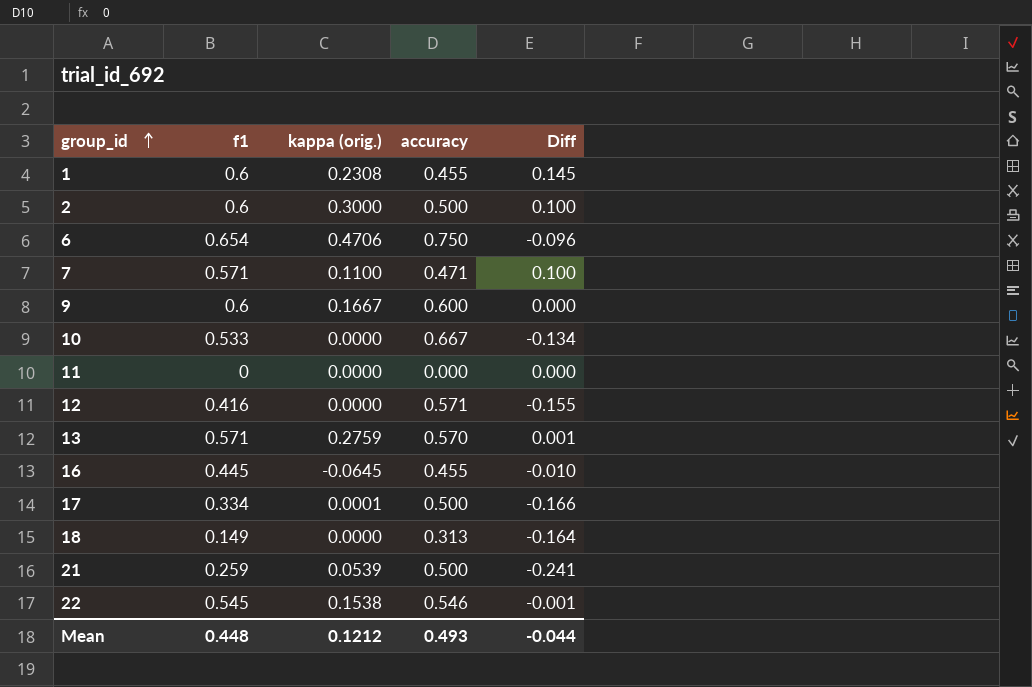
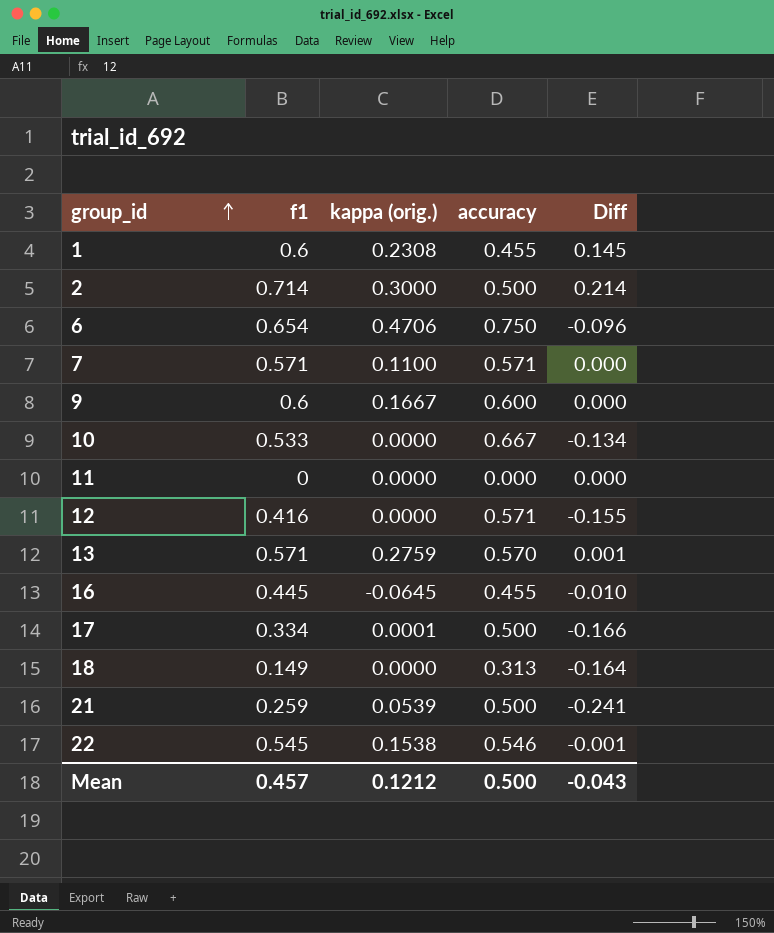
2 | f1: 0.6 -> 0.714
2 | Diff: 0.100 -> 0.214
7 | accuracy: 0.471 -> 0.571
7 | Diff: 0.100 -> 0.000
Mean | f1: 0.448 -> 0.457
Mean | accuracy: 0.493 -> 0.500
Mean | Diff: -0.044 -> -0.043

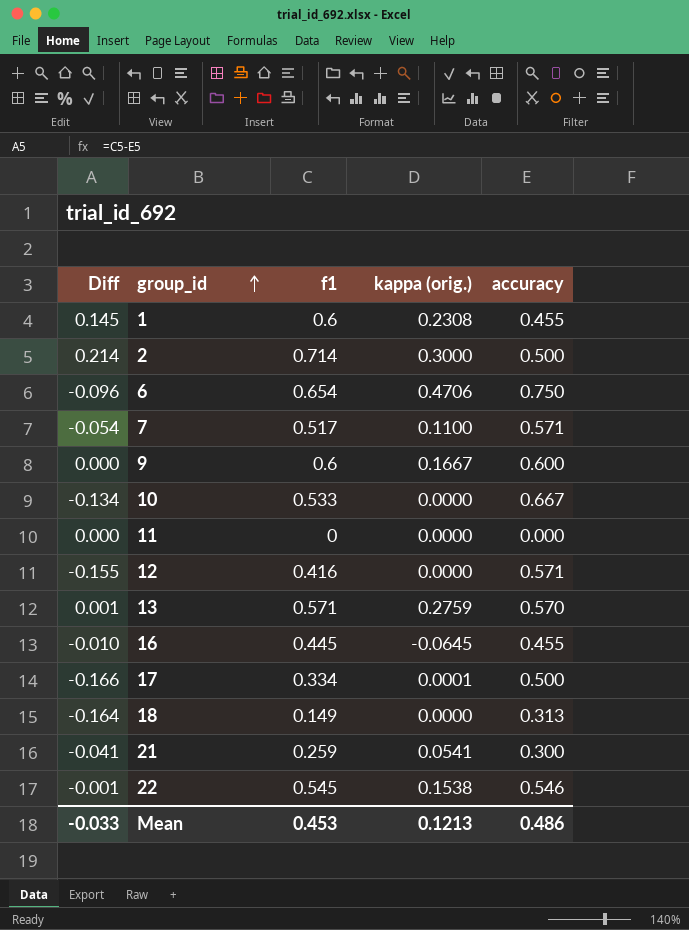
column Diff | position: 5 -> 1
7 | Diff: 0.000 -> -0.054
7 | f1: 0.571 -> 0.517
21 | Diff: -0.241 -> -0.041
21 | kappa (orig.): 0.0539 -> 0.0541
21 | accuracy: 0.500 -> 0.300
Mean | Diff: -0.043 -> -0.033
Mean | f1: 0.457 -> 0.453
Mean | kappa (orig.): 0.1212 -> 0.1213
Mean | accuracy: 0.500 -> 0.486

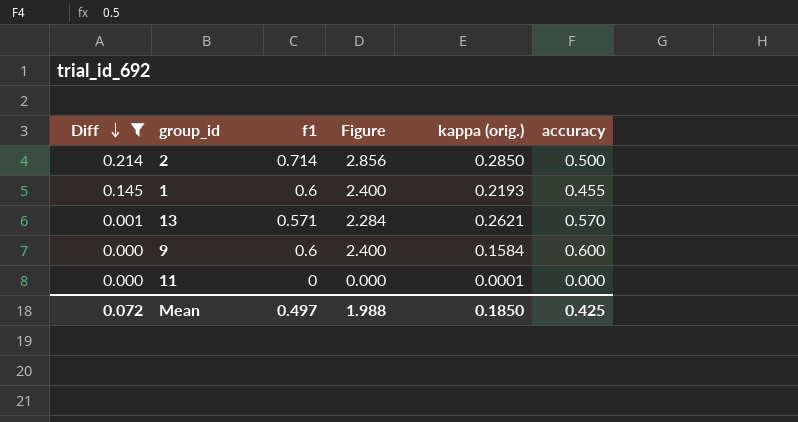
filter: none -> Diff >= 0.000
row order: group_id ascending -> Diff descending
column Figure | formula: none -> [f1] * 4
2 | kappa (orig.): 0.3000 -> 0.2850
1 | kappa (orig.): 0.2308 -> 0.2193
13 | kappa (orig.): 0.2759 -> 0.2621
9 | kappa (orig.): 0.1667 -> 0.1584
11 | kappa (orig.): 0.0000 -> 0.0001
Mean | Diff: -0.033 -> 0.072
Mean | f1: 0.453 -> 0.497
Mean | kappa (orig.): 0.1213 -> 0.1850
Mean | accuracy: 0.486 -> 0.425

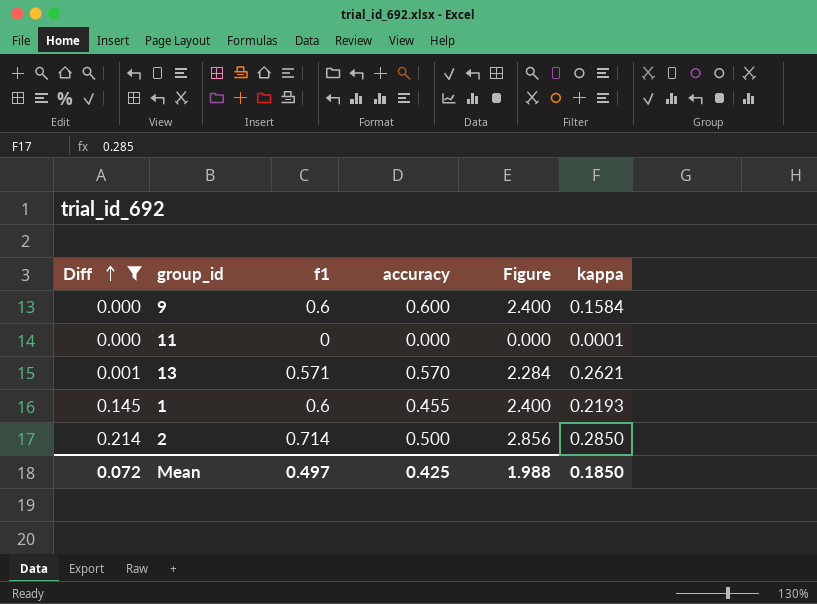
row order: Diff descending -> Diff ascending
column accuracy | position: 6 -> 4
column name: kappa (orig.) -> kappa

